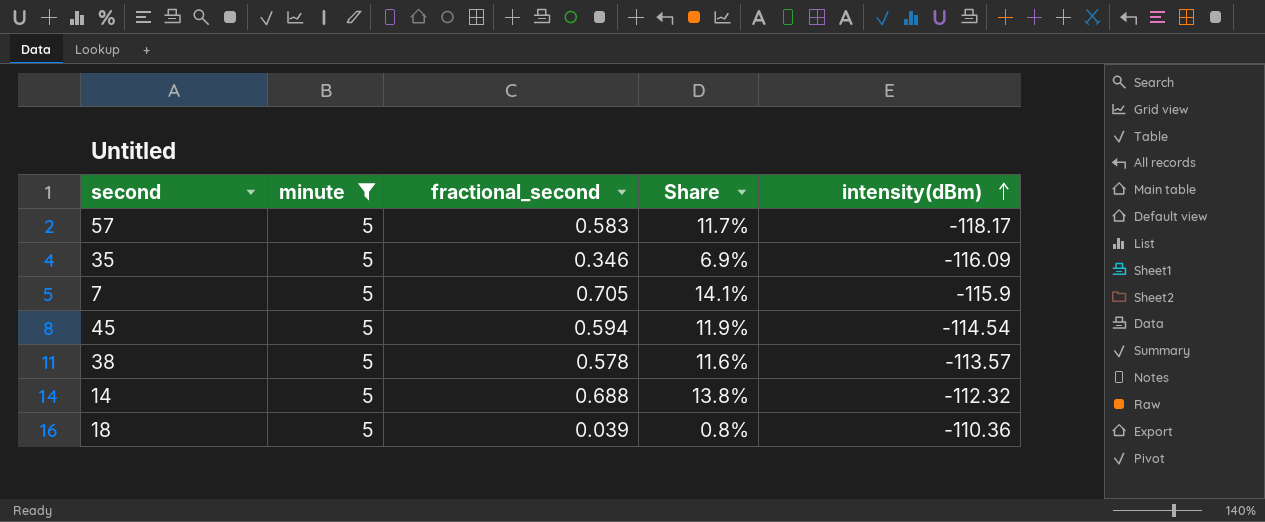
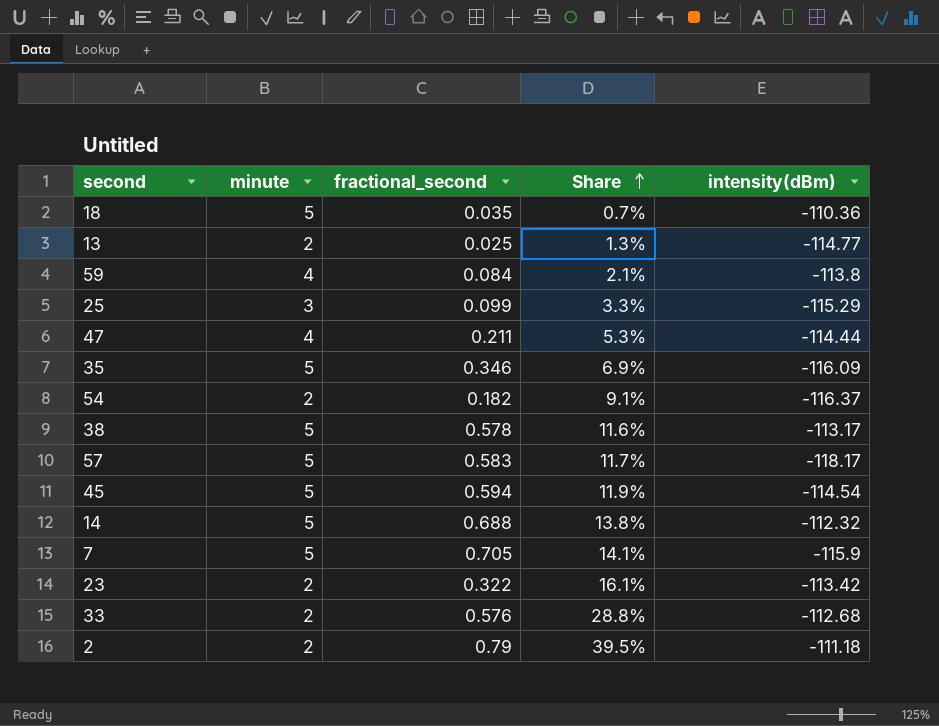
filter: minute = 5 -> none
row order: intensity(dBm) ascending -> Share ascending
18 | fractional_second: 0.039 -> 0.035
18 | Share: 0.8% -> 0.7%
38 | intensity(dBm): -113.57 -> -113.17

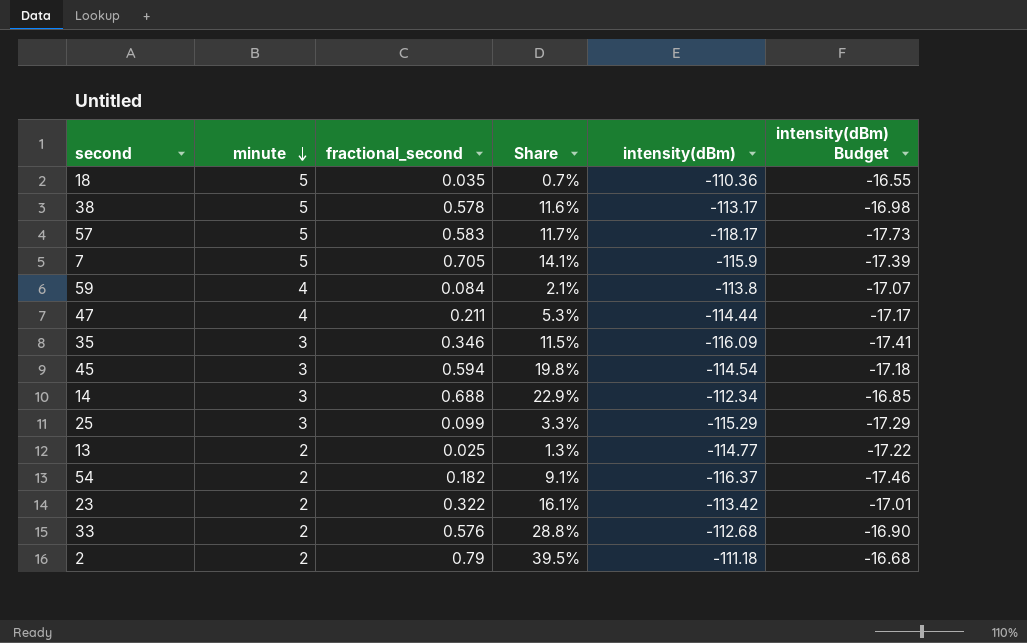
row order: Share ascending -> minute descending
column intensity(dBm) Budget | formula: none -> [intensity(dBm)] * 0.15
35 | minute: 5 -> 3
35 | Share: 6.9% -> 11.5%
45 | minute: 5 -> 3
45 | Share: 11.9% -> 19.8%
14 | minute: 5 -> 3
14 | Share: 13.8% -> 22.9%
14 | intensity(dBm): -112.32 -> -112.34

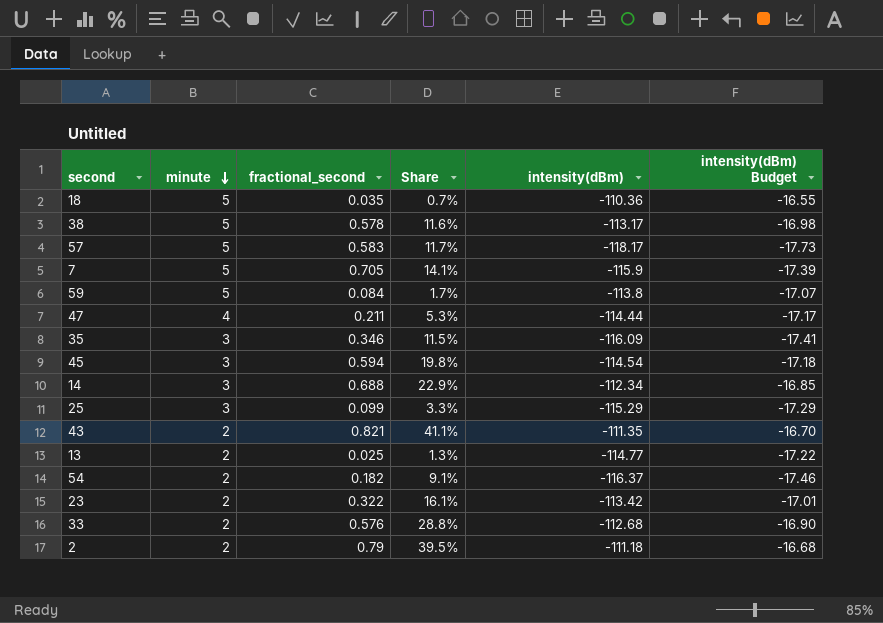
59 | minute: 4 -> 5
59 | Share: 2.1% -> 1.7%
row 43: none -> 2 | 0.821 | 41.1% | -111.35 | -16.70

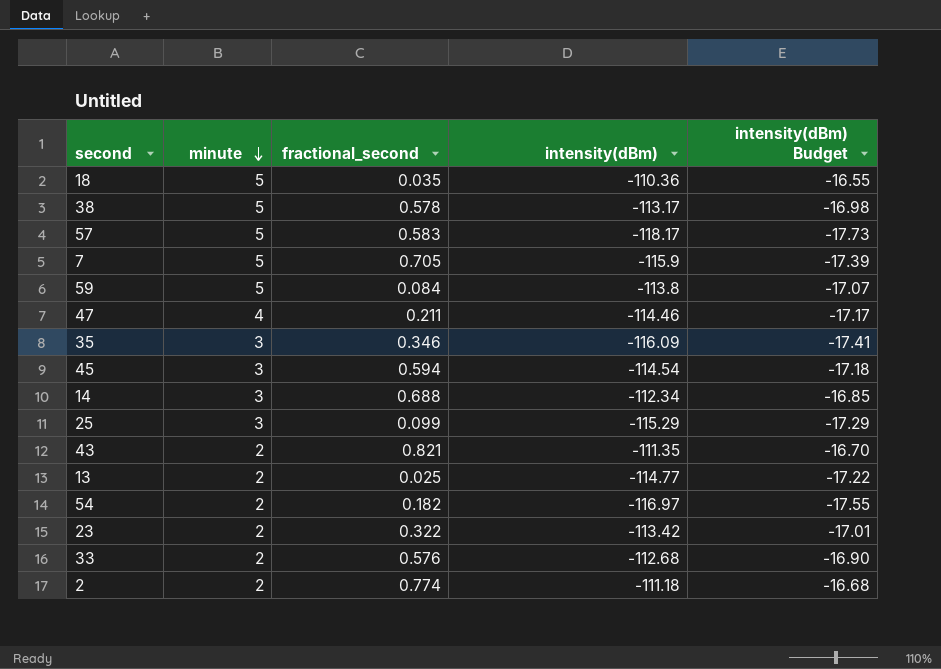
column Share | formula: [fractional_second] / [minute] -> none
47 | intensity(dBm): -114.44 -> -114.46
54 | intensity(dBm): -116.37 -> -116.97
54 | intensity(dBm) Budget: -17.46 -> -17.55
2 | fractional_second: 0.79 -> 0.774

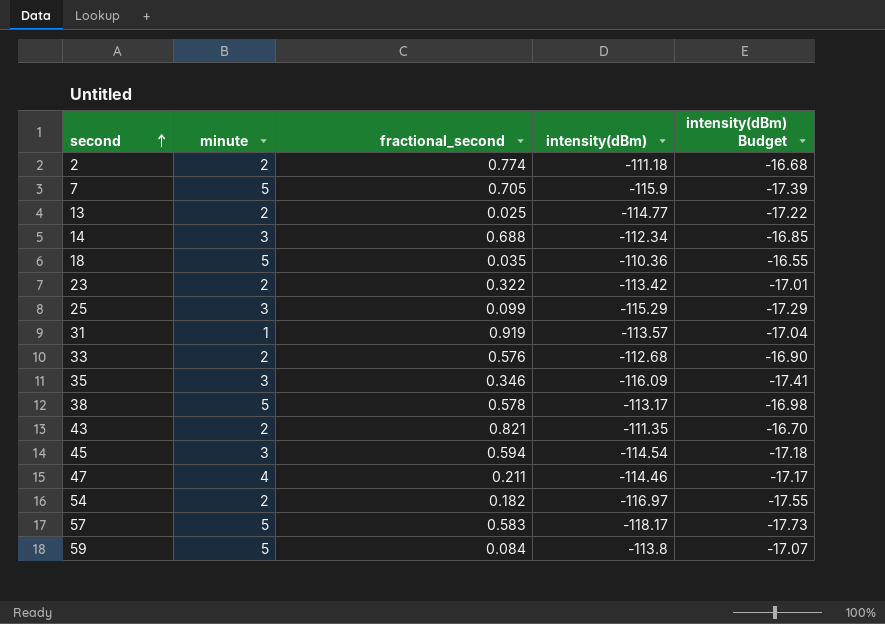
row order: minute descending -> second ascending
row 31: none -> 1 | 0.919 | -113.57 | -17.04

